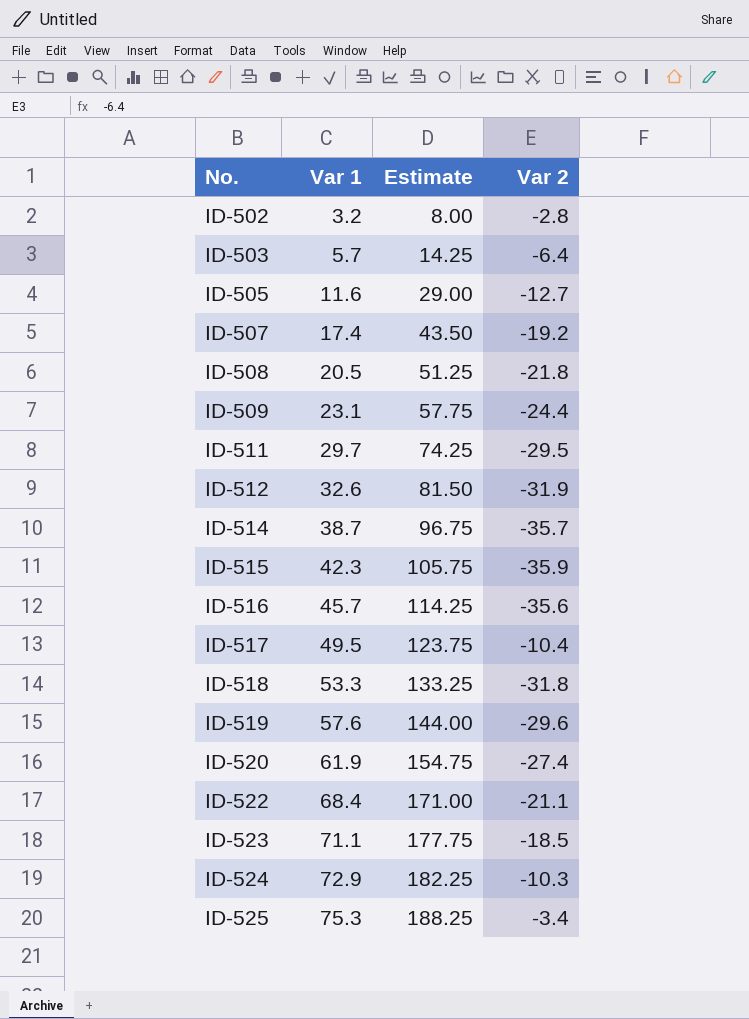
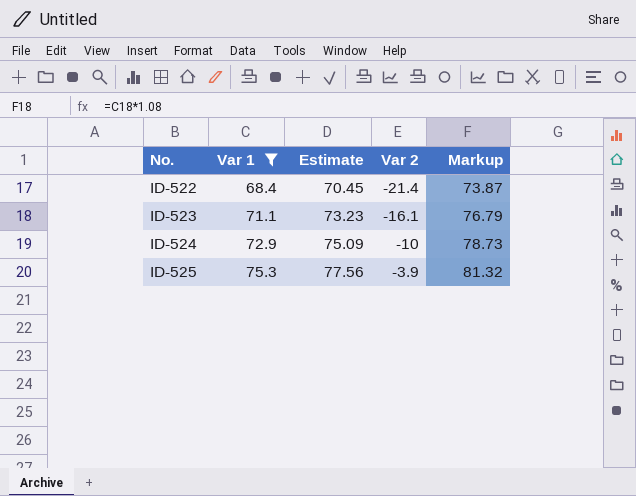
filter: none -> Var 1 >= 68.4
column Estimate | formula: [Var 1] * 2.5 -> [Var 1] * 1.03
column Markup | formula: none -> [Var 1] * 1.08
ID-522 | Var 2: -21.1 -> -21.4
ID-523 | Var 2: -18.5 -> -16.1
ID-524 | Var 2: -10.3 -> -10
ID-525 | Var 2: -3.4 -> -3.9

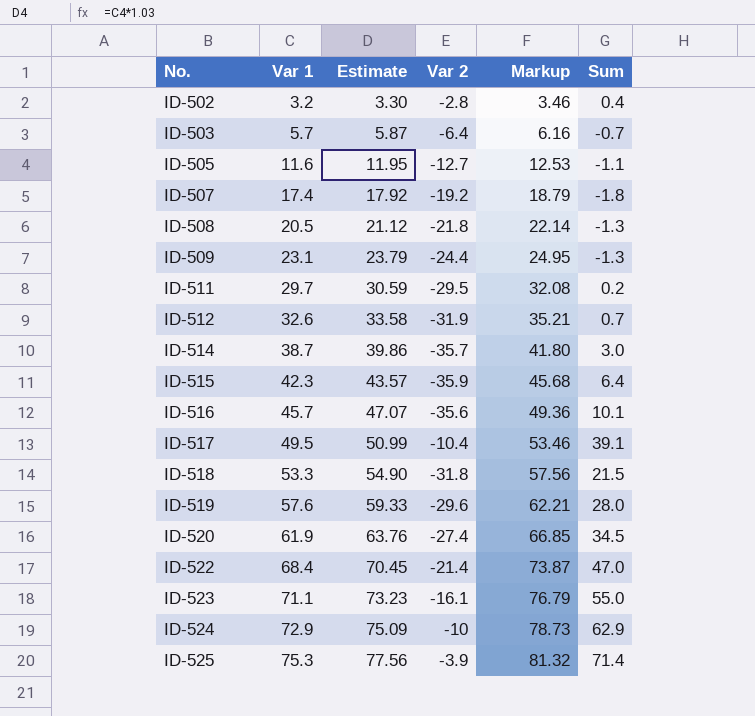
filter: Var 1 >= 68.4 -> none
column Sum | formula: none -> [Var 1] + [Var 2]

